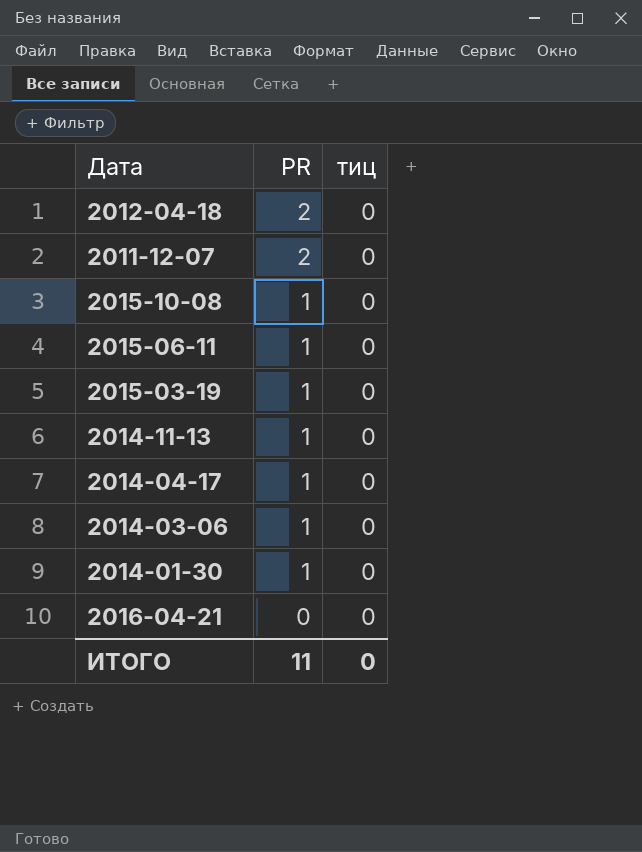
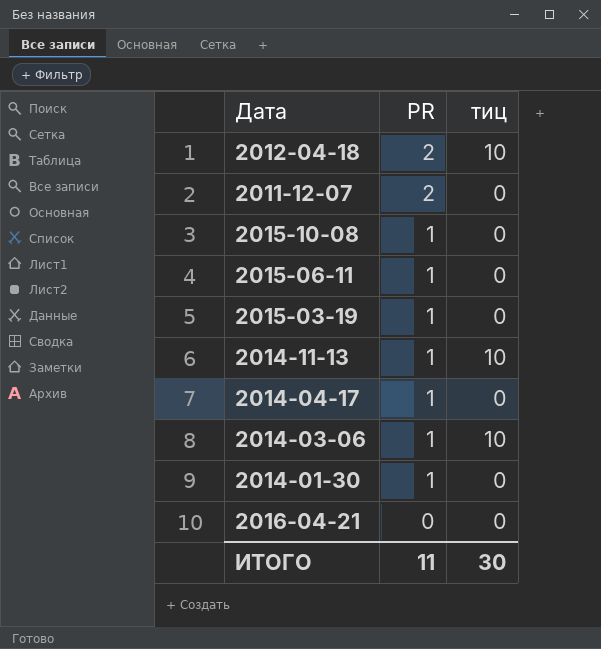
2012-04-18 | тиц: 0 -> 10
2014-11-13 | тиц: 0 -> 10
2014-03-06 | тиц: 0 -> 10
ИТОГО | тиц: 0 -> 30

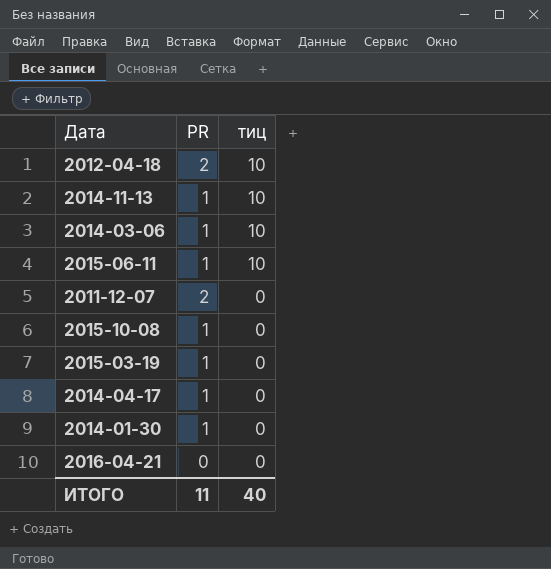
row order: PR descending -> тиц descending
2015-06-11 | тиц: 0 -> 10
ИТОГО | тиц: 30 -> 40

